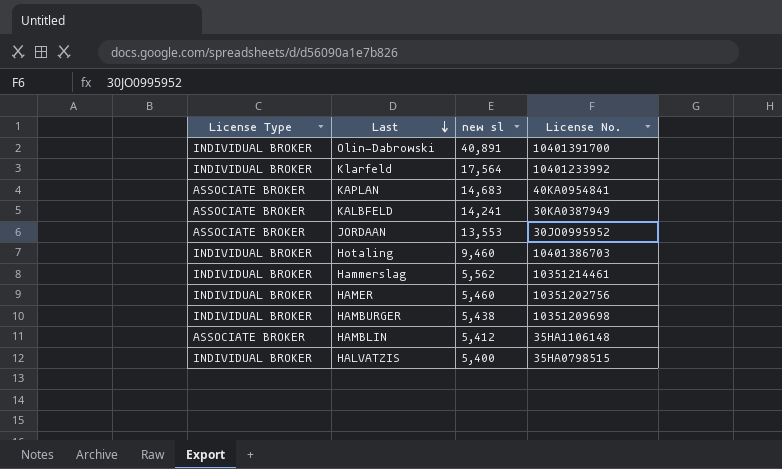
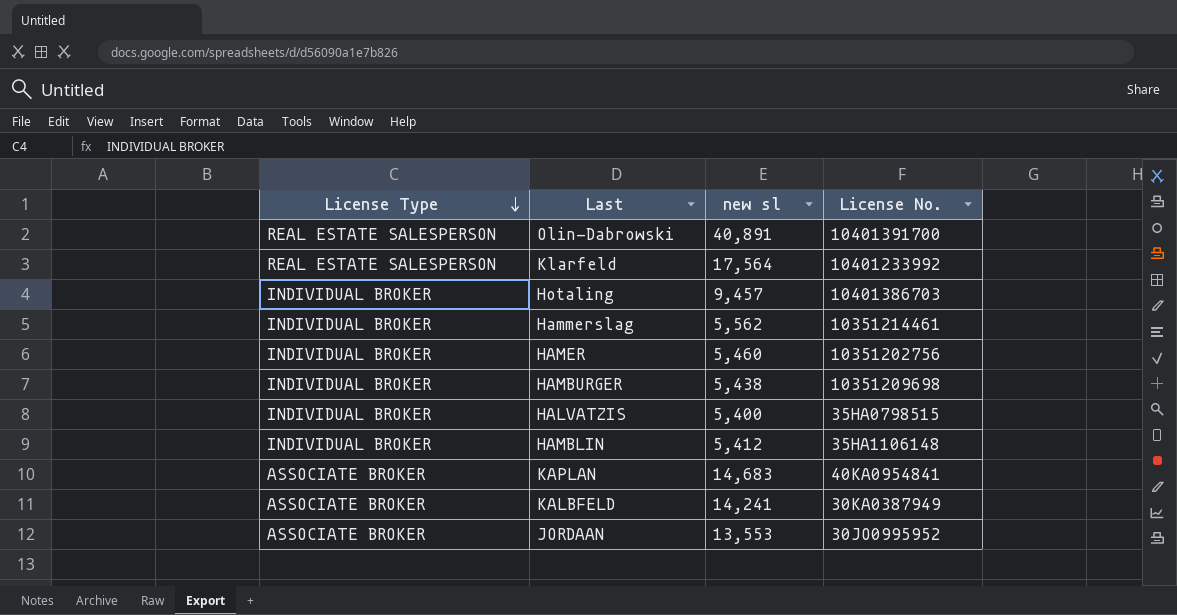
row order: Last descending -> License Type descending
Olin-Dabrowski | License Type: INDIVIDUAL BROKER -> REAL ESTATE SALESPERSON
Klarfeld | License Type: INDIVIDUAL BROKER -> REAL ESTATE SALESPERSON
Hotaling | new sl: 9,460 -> 9,457
HAMBLIN | License Type: ASSOCIATE BROKER -> INDIVIDUAL BROKER

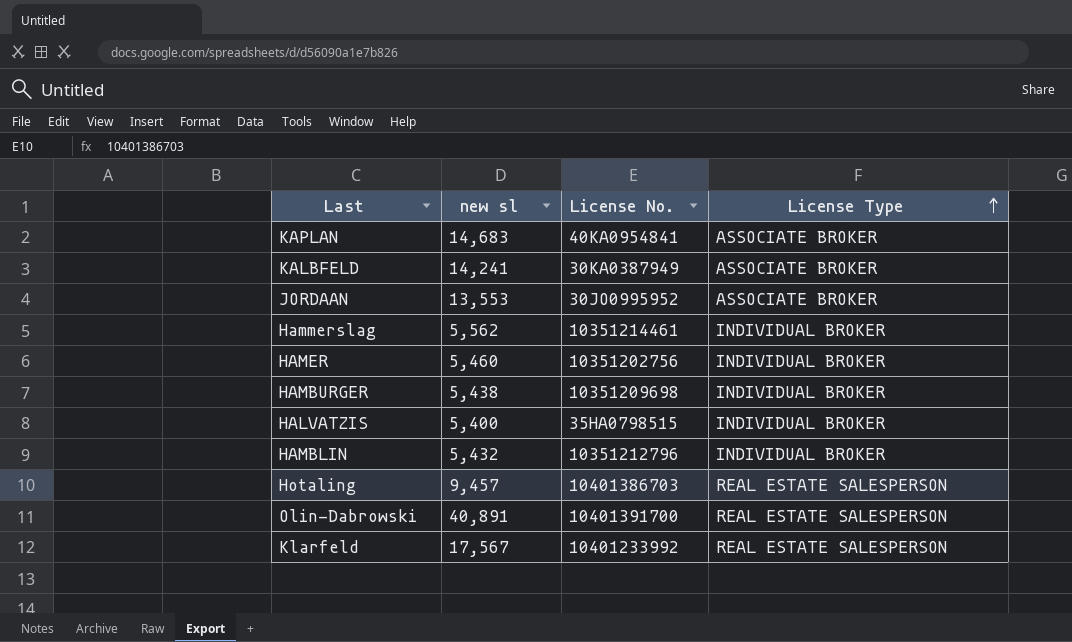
row order: License Type descending -> License Type ascending
column License Type | position: 1 -> 4
HAMBLIN | new sl: 5,412 -> 5,432
HAMBLIN | License No.: 35HA1106148 -> 10351212796
Hotaling | License Type: INDIVIDUAL BROKER -> REAL ESTATE SALESPERSON
Klarfeld | new sl: 17,564 -> 17,567

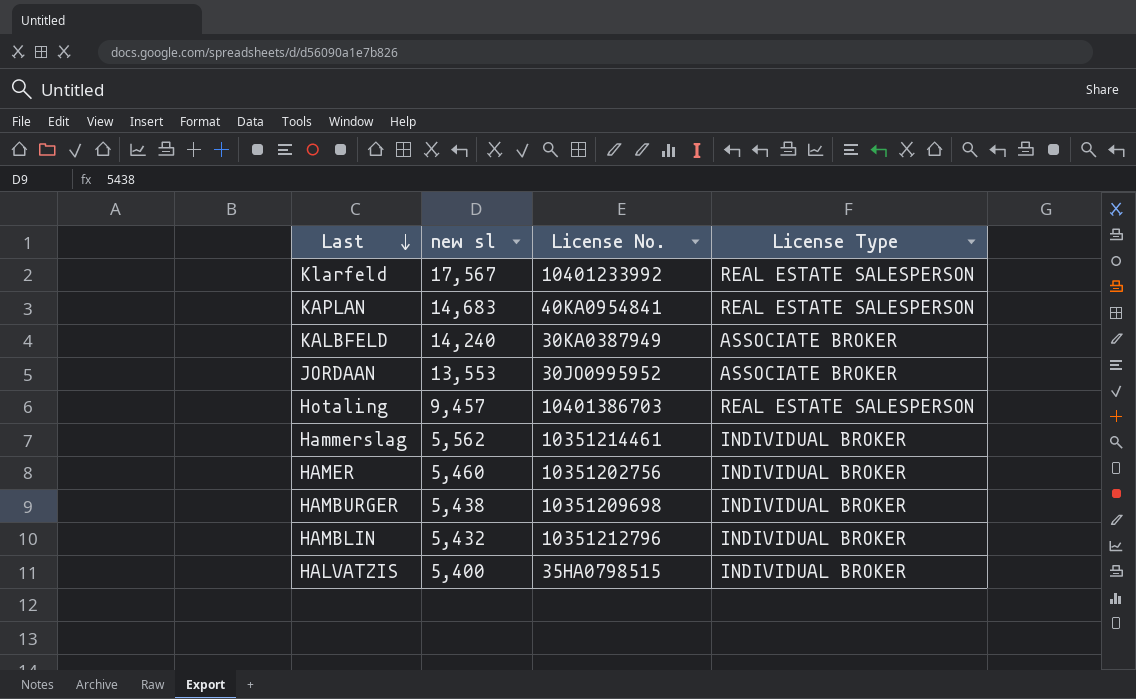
row order: License Type ascending -> Last descending
row Olin-Dabrowski: 40,891 | 10401391700 | REAL ESTATE SALESPERSON -> none
KAPLAN | License Type: ASSOCIATE BROKER -> REAL ESTATE SALESPERSON
KALBFELD | new sl: 14,241 -> 14,240

